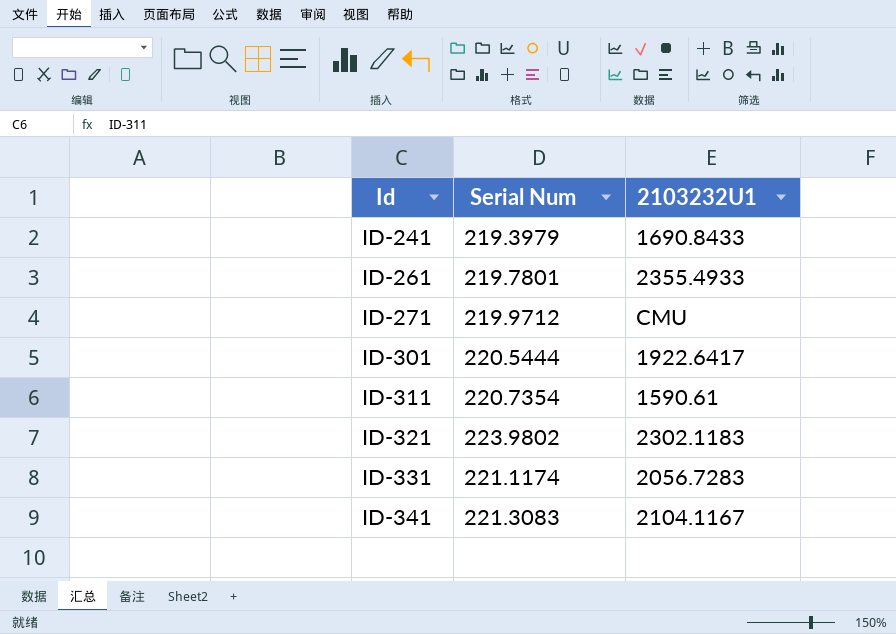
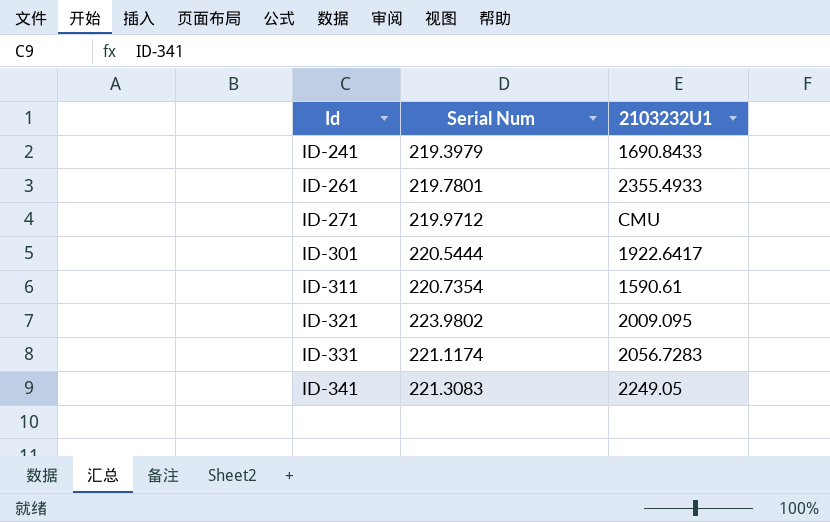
ID-321 | 2103232U1: 2302.1183 -> 2009.095
ID-341 | 2103232U1: 2104.1167 -> 2249.05

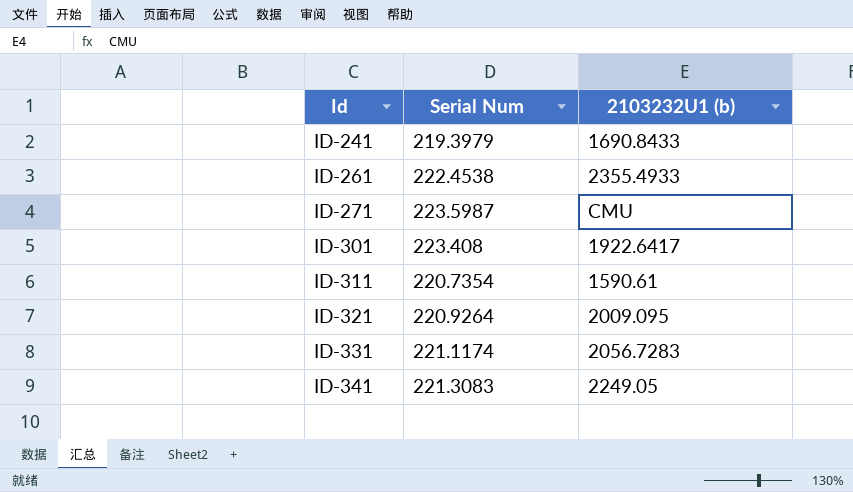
column name: 2103232U1 -> 2103232U1 (b)
ID-261 | Serial Num: 219.7801 -> 222.4538
ID-271 | Serial Num: 219.9712 -> 223.5987
ID-301 | Serial Num: 220.5444 -> 223.408
ID-321 | Serial Num: 223.9802 -> 220.9264

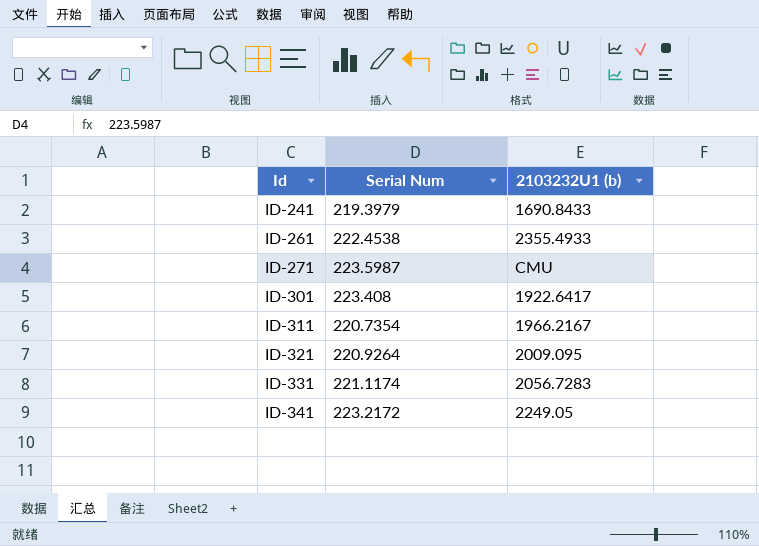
ID-311 | 2103232U1 (b): 1590.61 -> 1966.2167
ID-341 | Serial Num: 221.3083 -> 223.2172

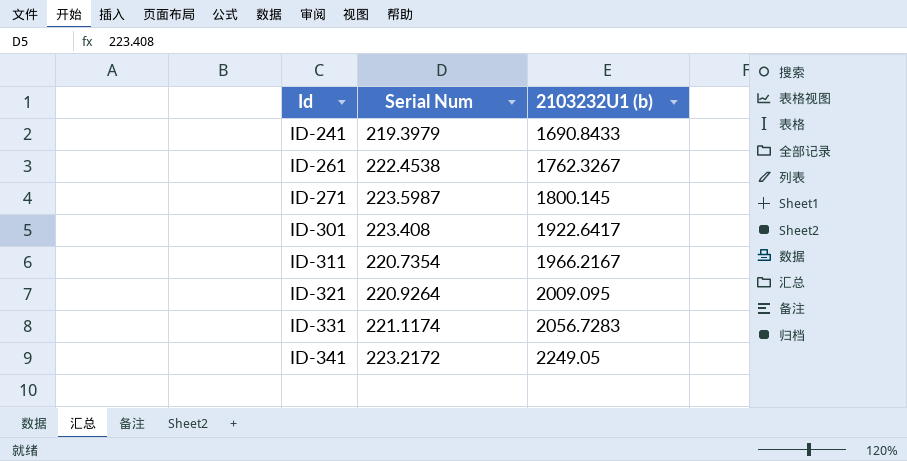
ID-261 | 2103232U1 (b): 2355.4933 -> 1762.3267
ID-271 | 2103232U1 (b): CMU -> 1800.145

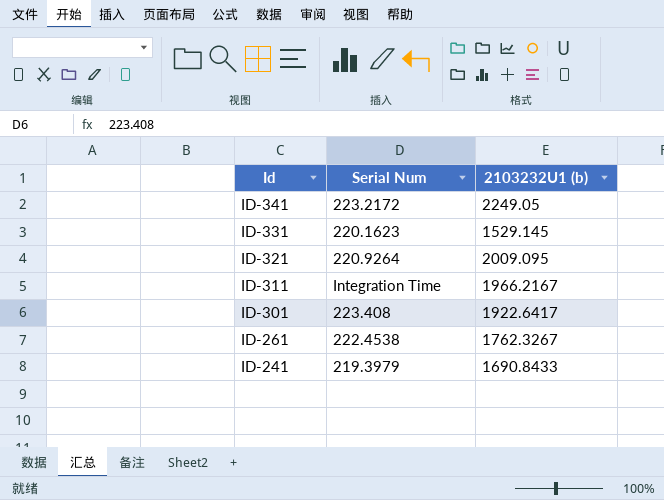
row order: Id ascending -> Id descending
row ID-271: 223.5987 | 1800.145 -> none
ID-331 | Serial Num: 221.1174 -> 220.1623
ID-331 | 2103232U1 (b): 2056.7283 -> 1529.145
ID-311 | Serial Num: 220.7354 -> Integration Time

